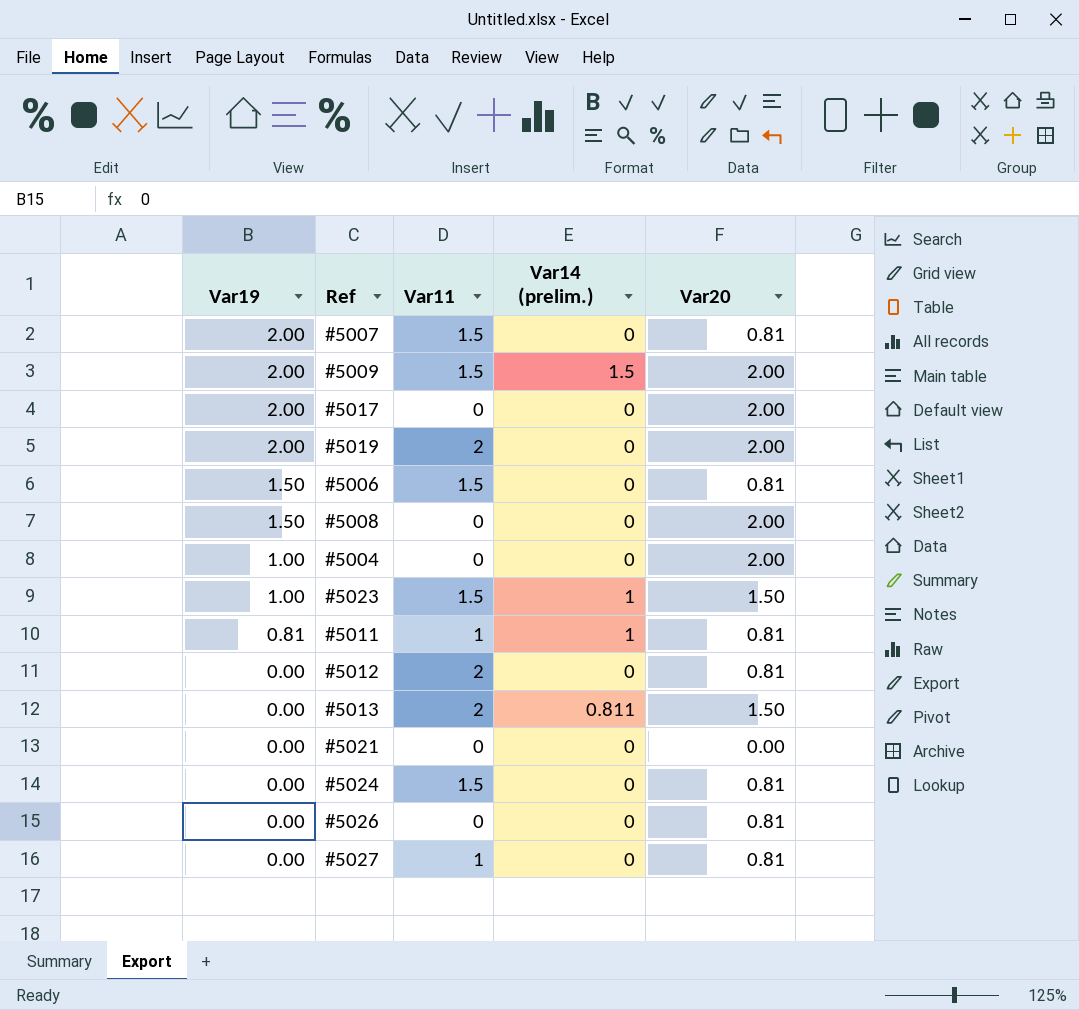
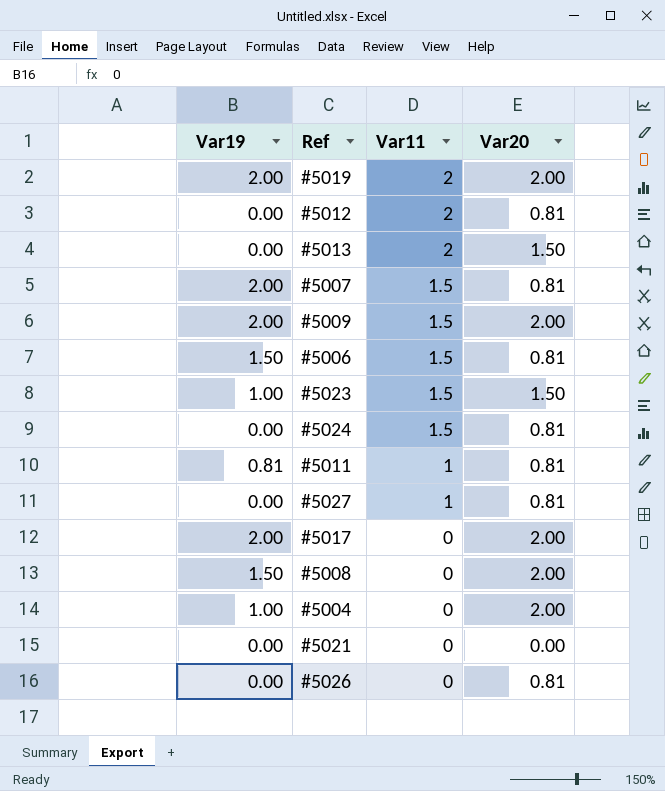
row order: Var19 descending -> Var11 descending
column Var14 (prelim.) | position: 4 -> none

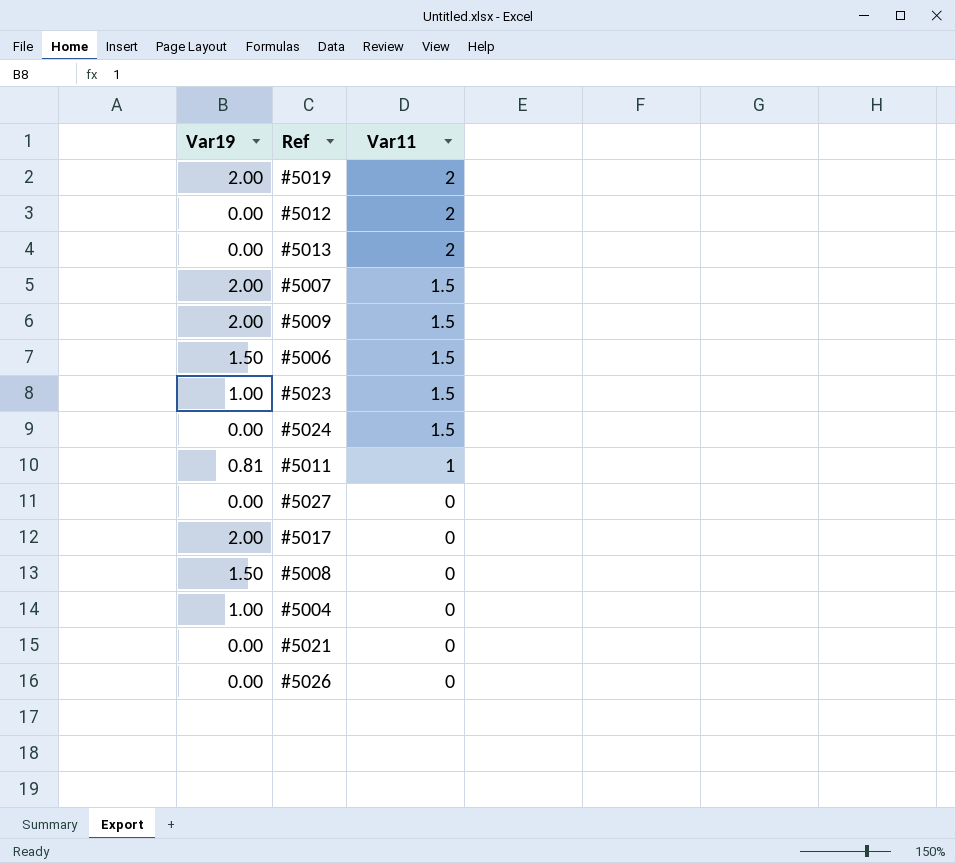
column Var20 | position: 4 -> none
#5027 | Var11: 1 -> 0

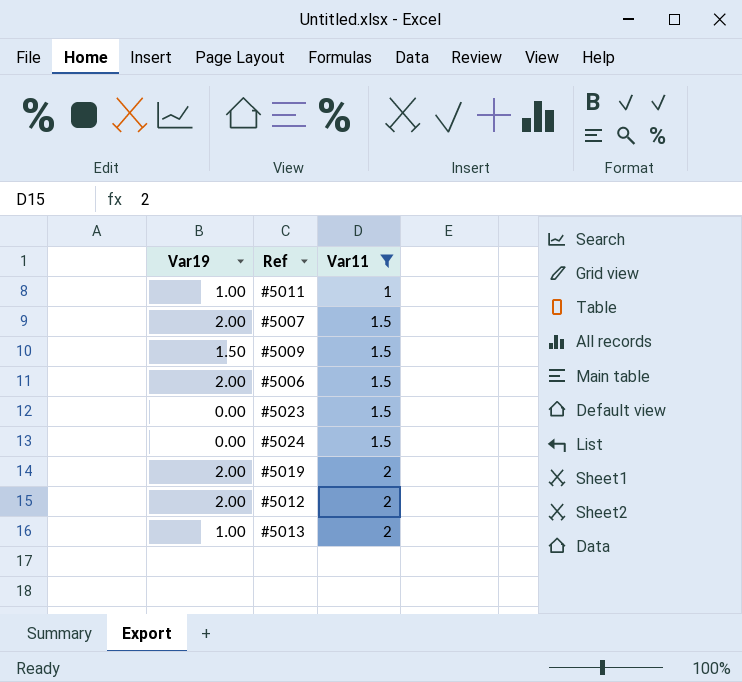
filter: none -> Var11 != 0
row order: Var11 descending -> Var11 ascending
#5011 | Var19: 0.81 -> 1.00
#5009 | Var19: 2.00 -> 1.50
#5006 | Var19: 1.50 -> 2.00
#5023 | Var19: 1.00 -> 0.00
#5012 | Var19: 0.00 -> 2.00
#5013 | Var19: 0.00 -> 1.00

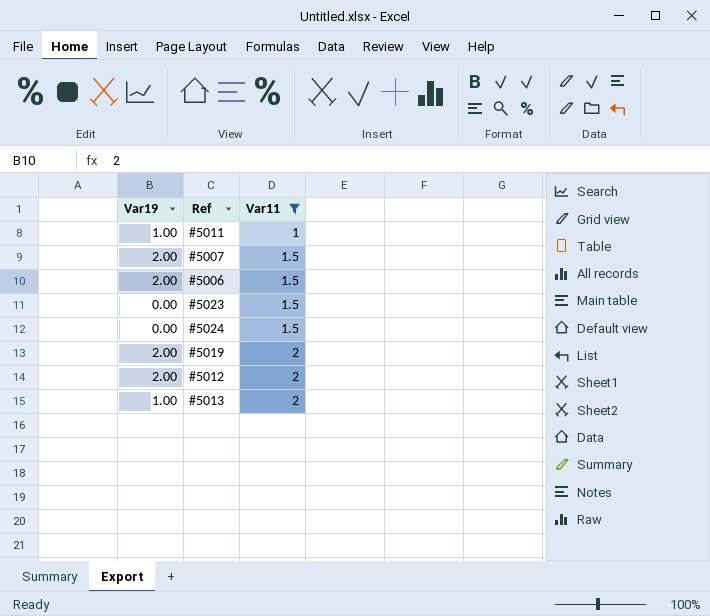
row #5009: 1.50 | 1.5 -> none

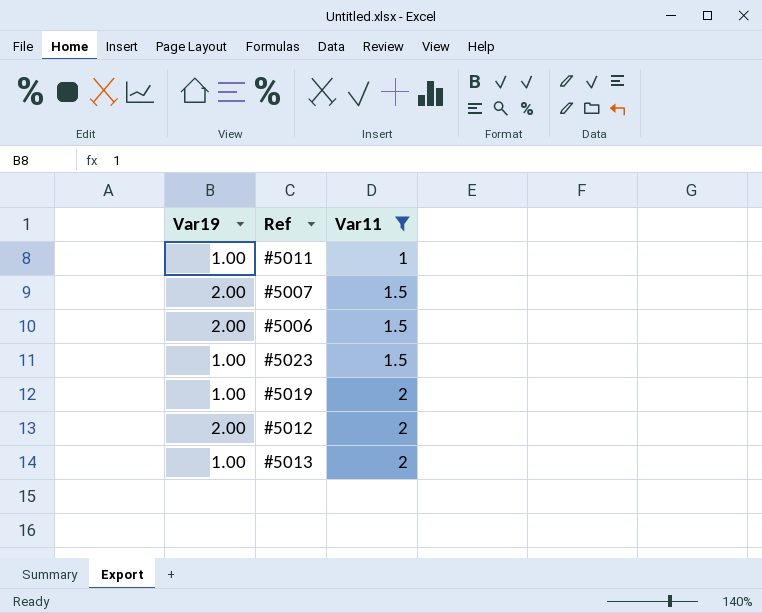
row #5024: 0.00 | 1.5 -> none
#5023 | Var19: 0.00 -> 1.00
#5019 | Var19: 2.00 -> 1.00

